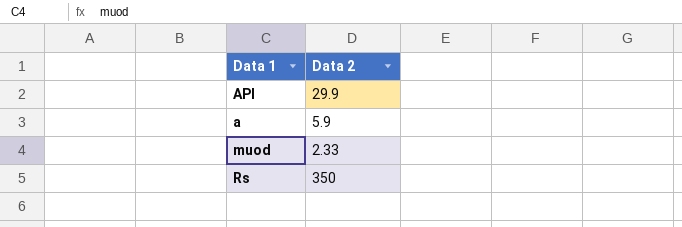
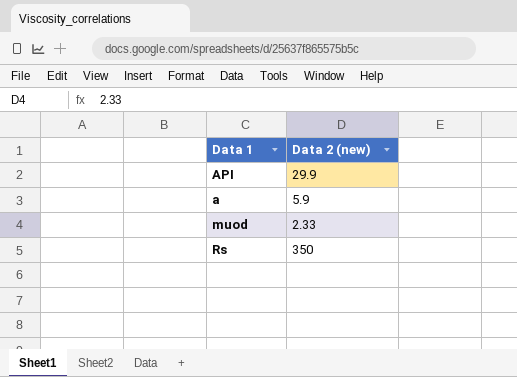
column name: Data 2 -> Data 2 (new)

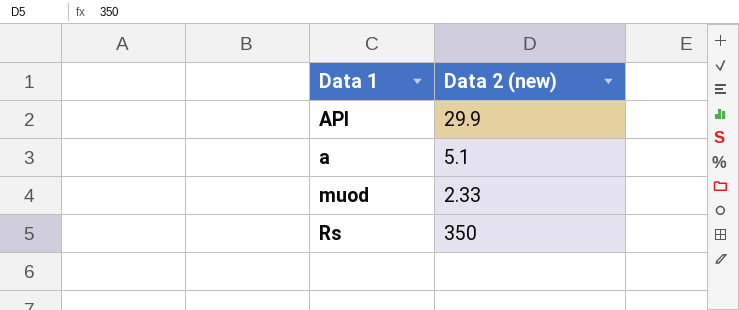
a | Data 2 (new): 5.9 -> 5.1

